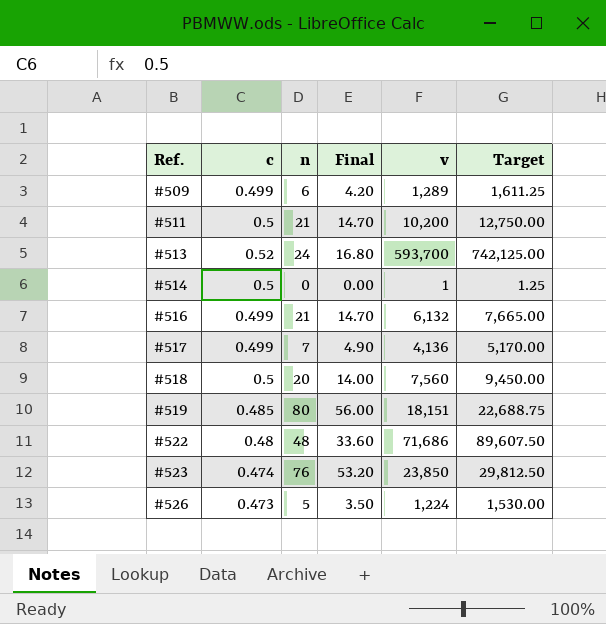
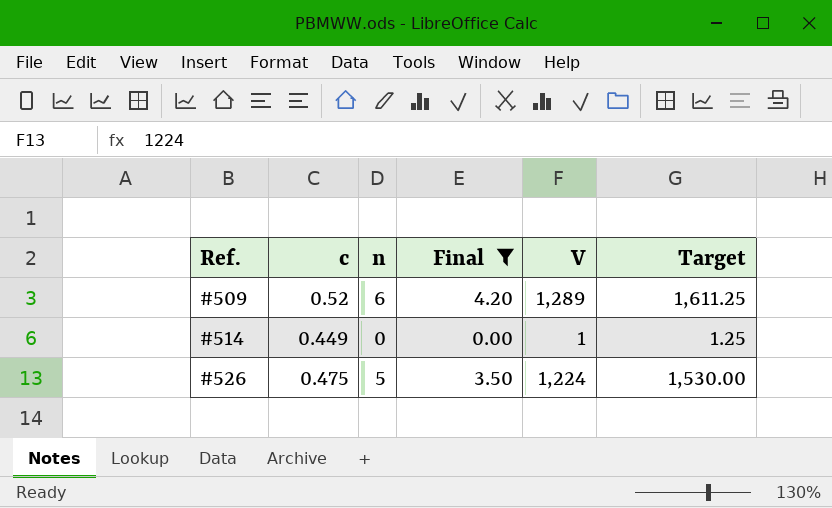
filter: none -> Final <= 4.20
column name: v -> V
#509 | c: 0.499 -> 0.52
#514 | c: 0.5 -> 0.449
#526 | c: 0.473 -> 0.475

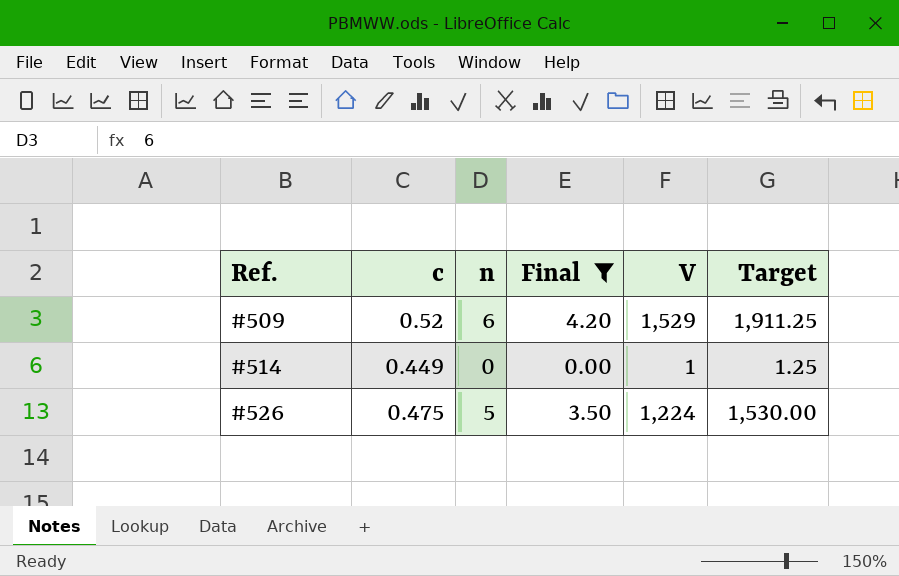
#509 | V: 1,289 -> 1,529
#509 | Target: 1,611.25 -> 1,911.25

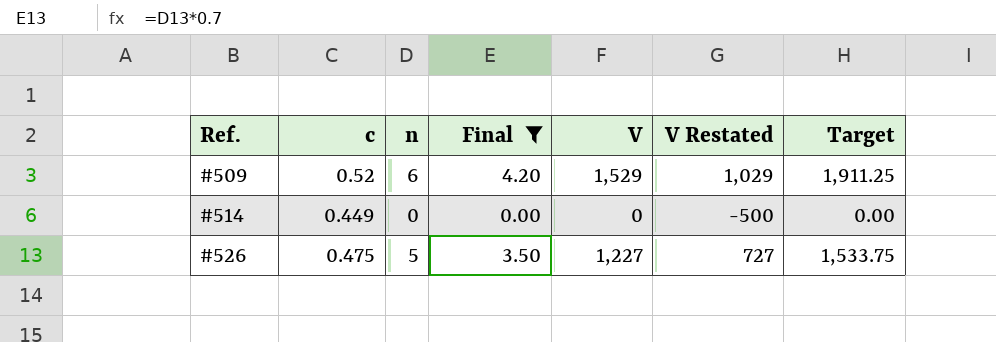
column V Restated | formula: none -> [V] - 500
#514 | V: 1 -> 0
#514 | Target: 1.25 -> 0.00
#526 | V: 1,224 -> 1,227
#526 | Target: 1,530.00 -> 1,533.75

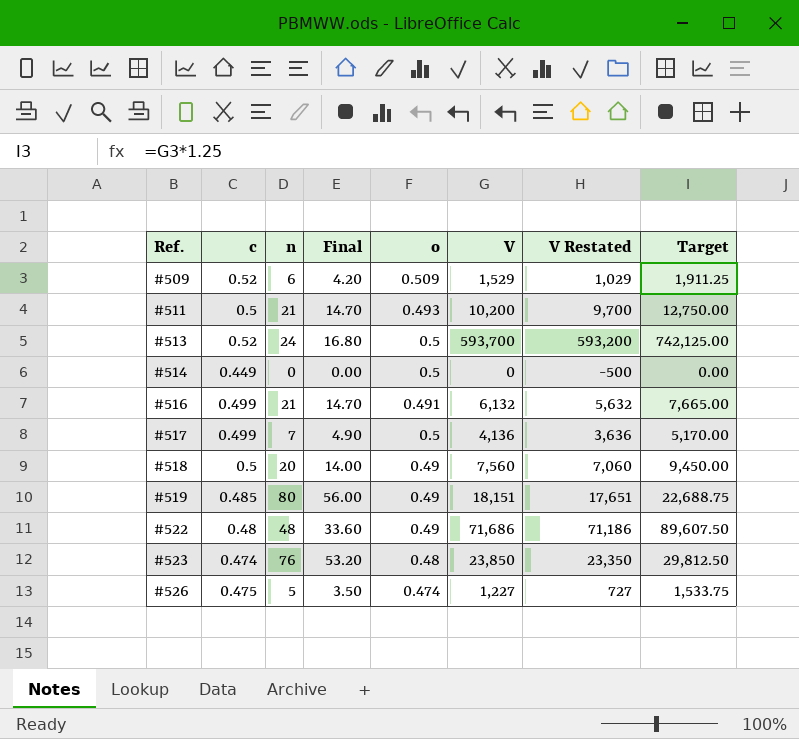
filter: Final <= 4.20 -> none
column o | position: none -> 5

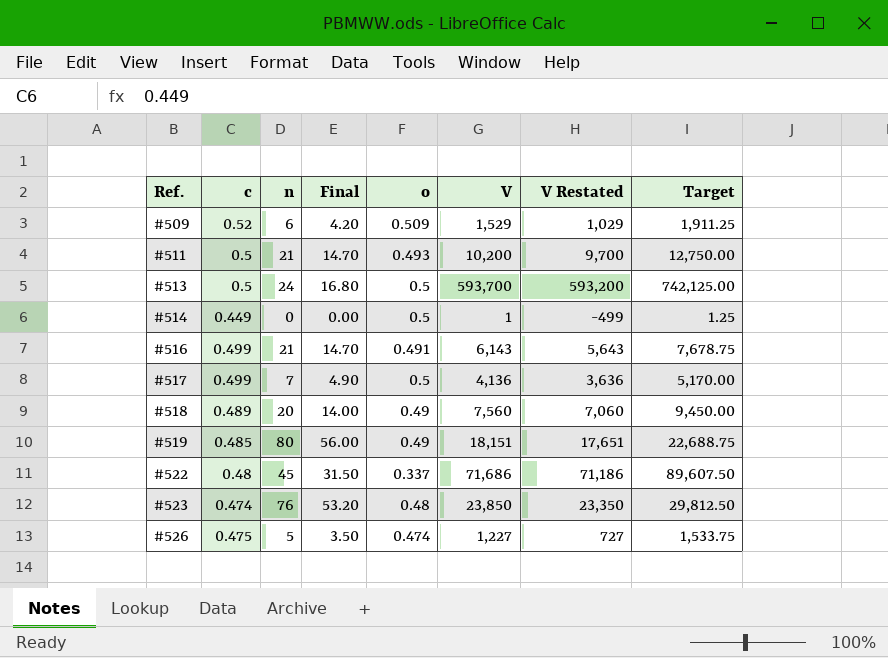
#513 | c: 0.52 -> 0.5
#514 | V: 0 -> 1
#514 | V Restated: -500 -> -499
#514 | Target: 0.00 -> 1.25
#516 | V: 6,132 -> 6,143
#516 | V Restated: 5,632 -> 5,643
#516 | Target: 7,665.00 -> 7,678.75
#518 | c: 0.5 -> 0.489
#522 | n: 48 -> 45
#522 | Final: 33.60 -> 31.50
#522 | o: 0.49 -> 0.337

